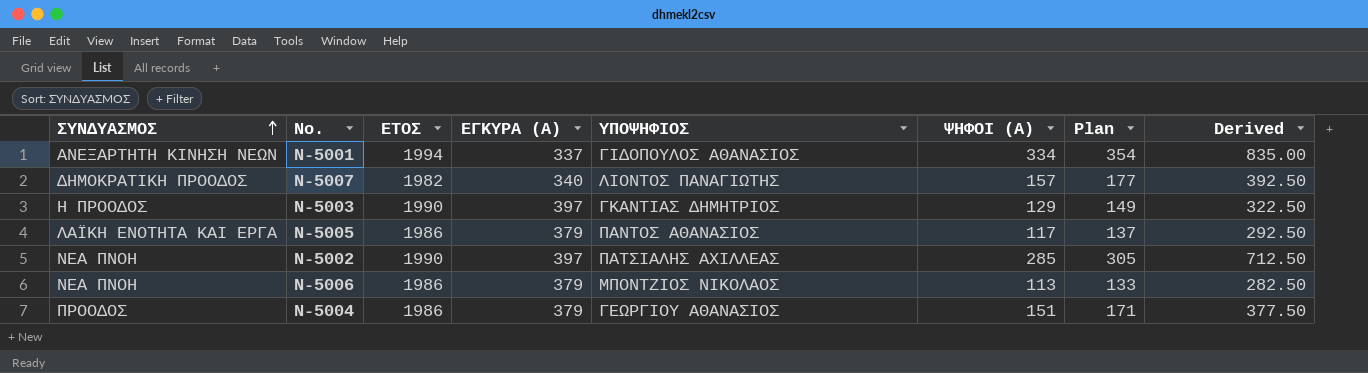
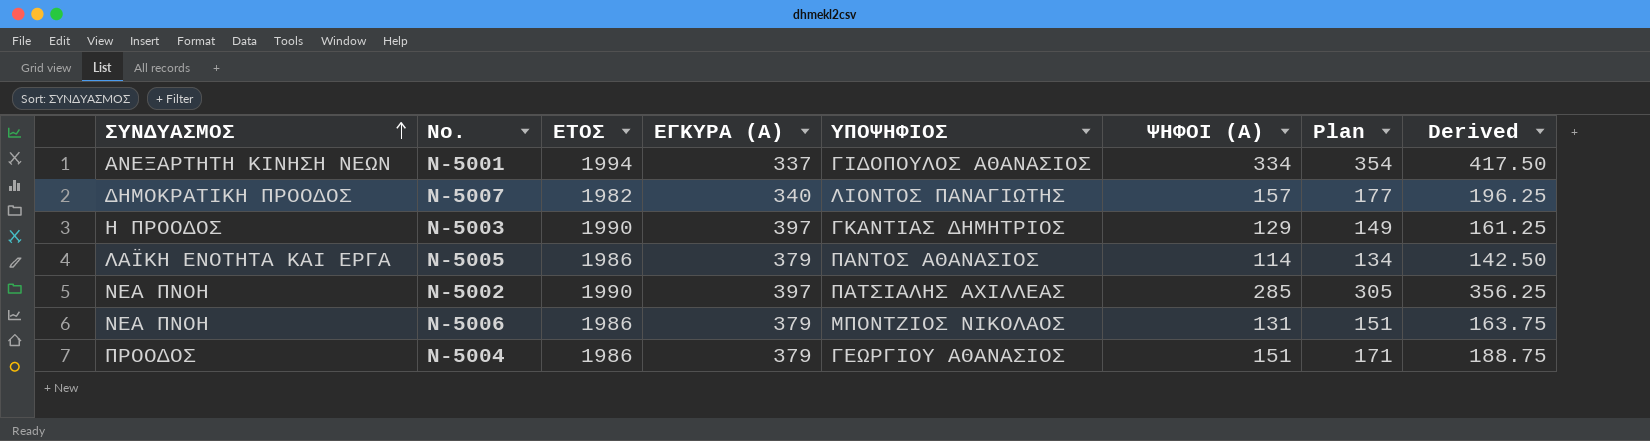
column Derived | formula: [ΨΗΦΟΙ (Α)] * 2.5 -> [ΨΗΦΟΙ (Α)] * 1.25
N-5005 | ΨΗΦΟΙ (Α): 117 -> 114
N-5005 | Plan: 137 -> 134
N-5006 | ΨΗΦΟΙ (Α): 113 -> 131
N-5006 | Plan: 133 -> 151

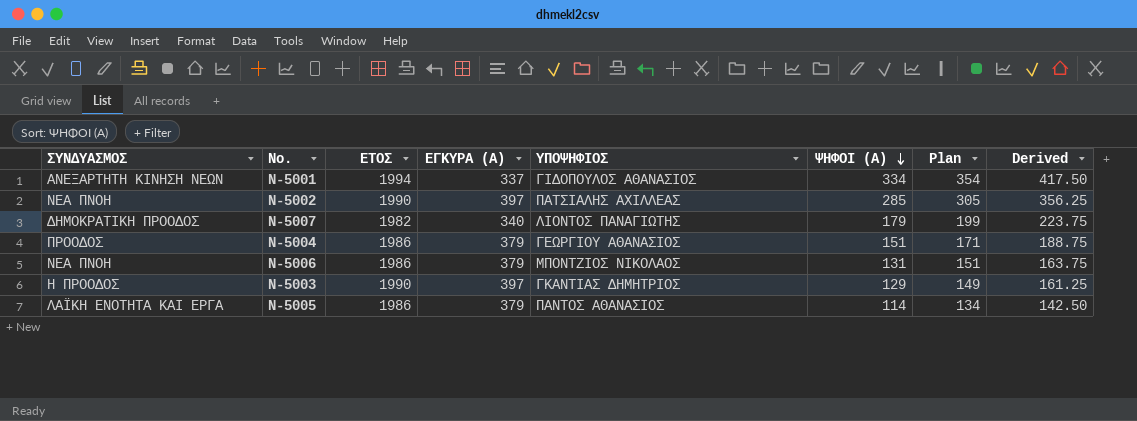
row order: ΣΥΝΔΥΑΣΜΟΣ ascending -> ΨΗΦΟΙ (Α) descending
N-5007 | ΨΗΦΟΙ (Α): 157 -> 179
N-5007 | Plan: 177 -> 199
N-5007 | Derived: 196.25 -> 223.75

